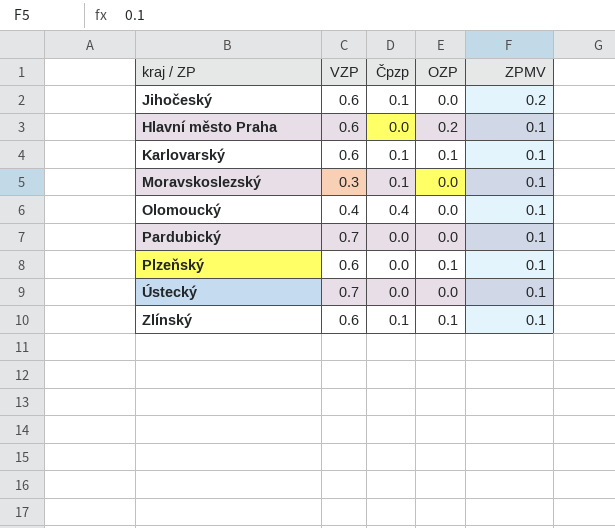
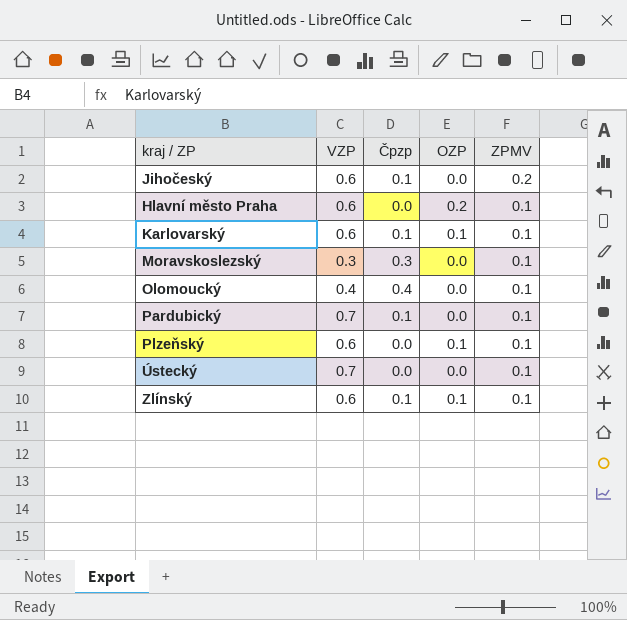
Moravskoslezský | Čpzp: 0.1 -> 0.3
Pardubický | Čpzp: 0.0 -> 0.1

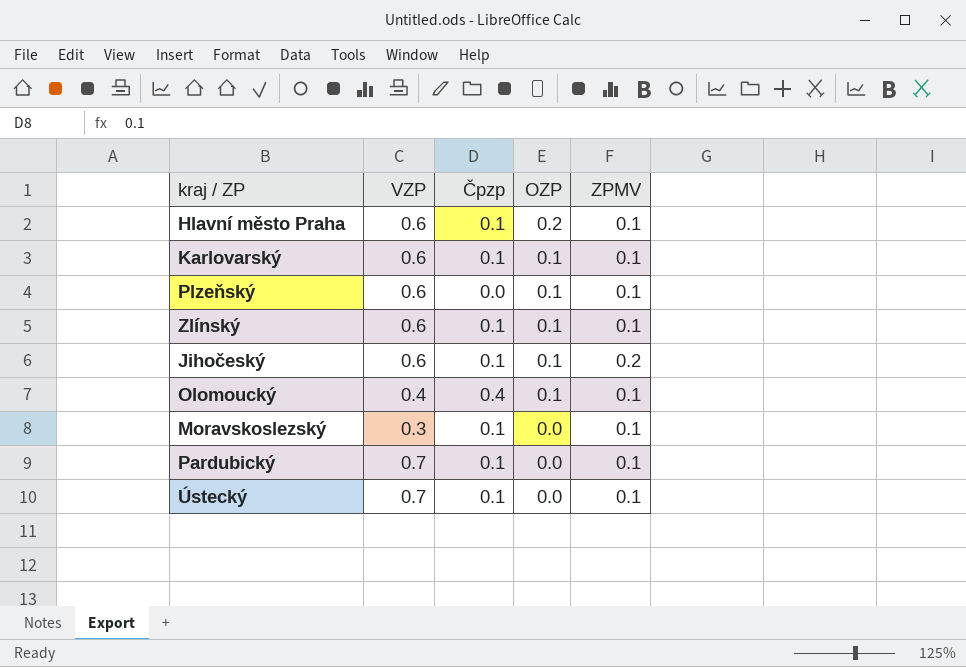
row order: ZPMV descending -> OZP descending
Hlavní město Praha | Čpzp: 0.0 -> 0.1
Jihočeský | OZP: 0.0 -> 0.1
Olomoucký | OZP: 0.0 -> 0.1
Moravskoslezský | Čpzp: 0.3 -> 0.1
Ústecký | Čpzp: 0.0 -> 0.1

